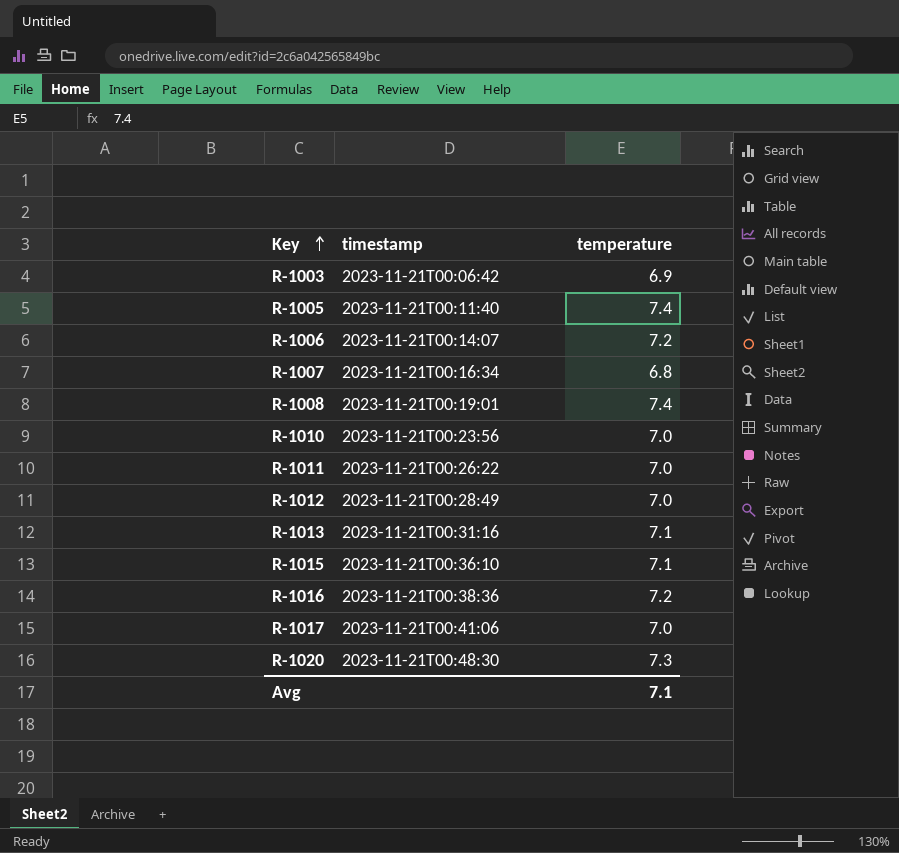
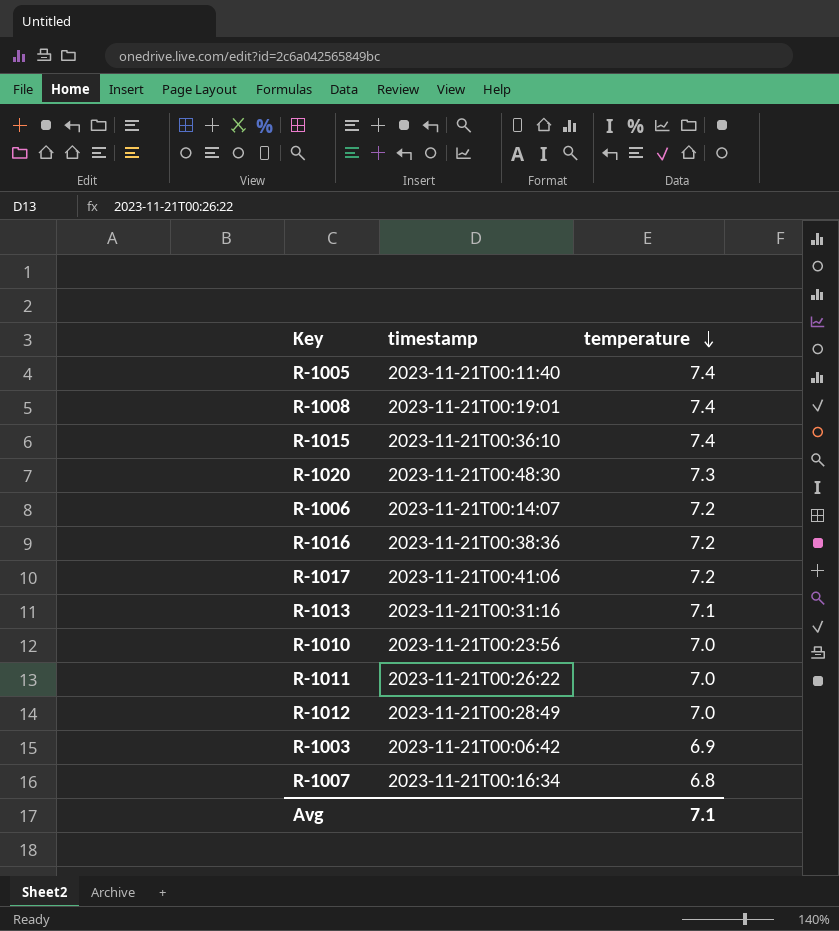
row order: Key ascending -> temperature descending
R-1015 | temperature: 7.1 -> 7.4
R-1017 | temperature: 7.0 -> 7.2

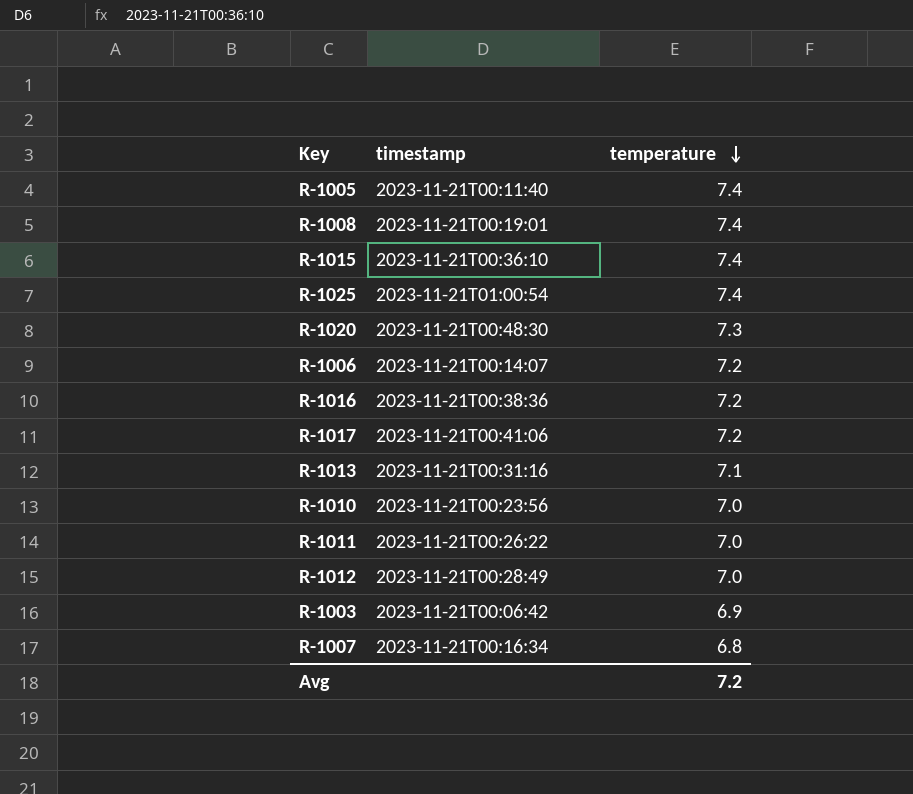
row R-1025: none -> 2023-11-21T01:00:54 | 7.4
Avg | temperature: 7.1 -> 7.2

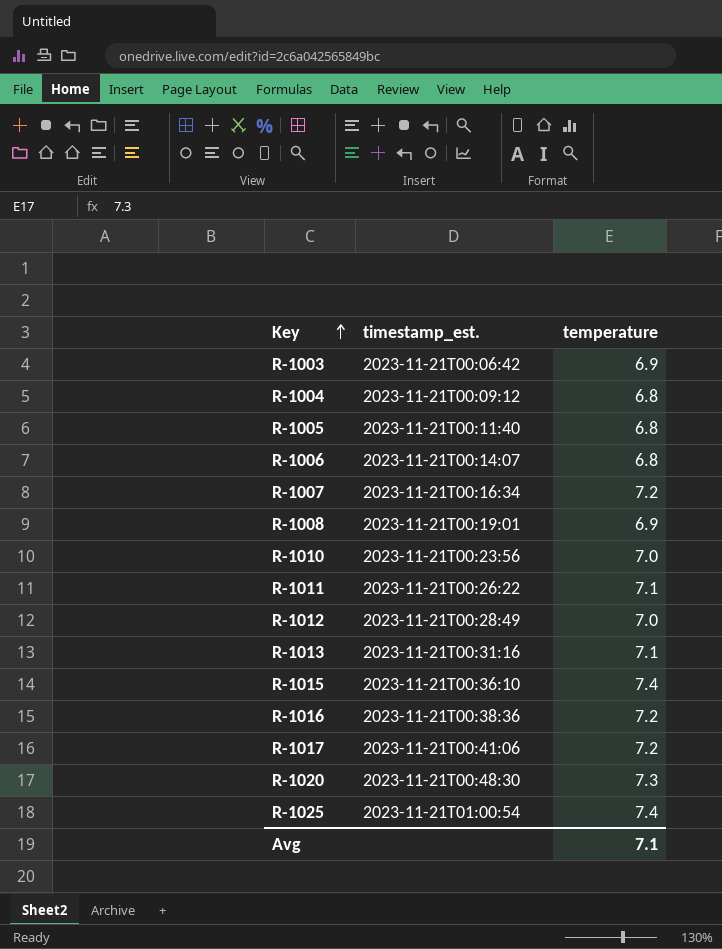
row order: temperature descending -> Key ascending
column name: timestamp -> timestamp_est.
row R-1004: none -> 2023-11-21T00:09:12 | 6.8
R-1005 | temperature: 7.4 -> 6.8
R-1006 | temperature: 7.2 -> 6.8
R-1007 | temperature: 6.8 -> 7.2
R-1008 | temperature: 7.4 -> 6.9
R-1011 | temperature: 7.0 -> 7.1
Avg | temperature: 7.2 -> 7.1

